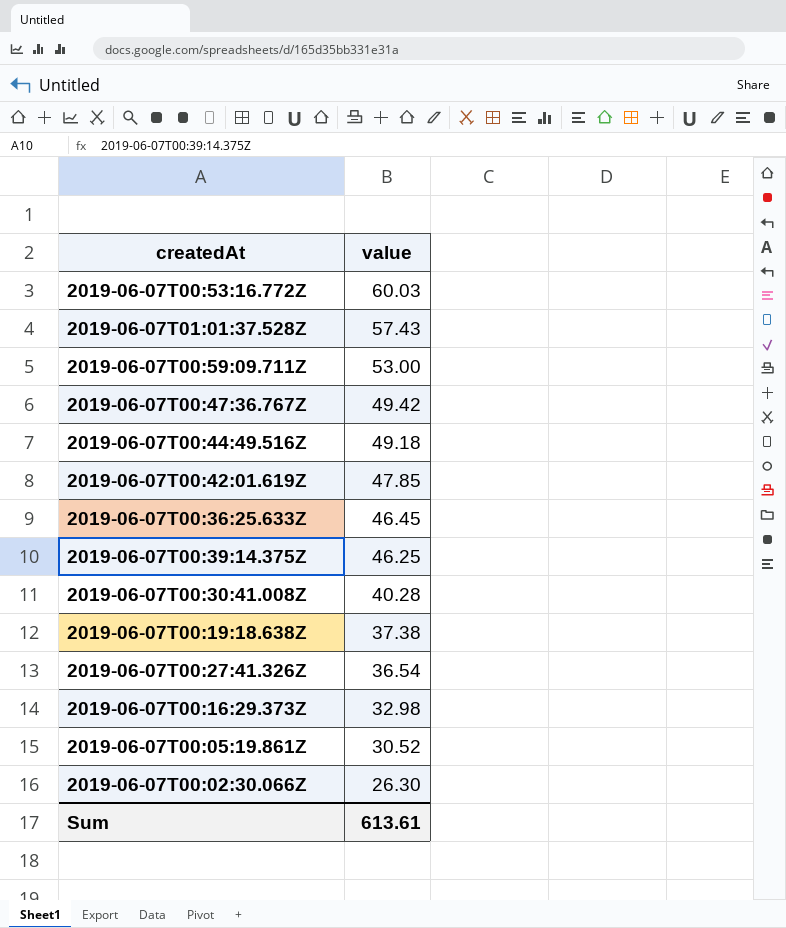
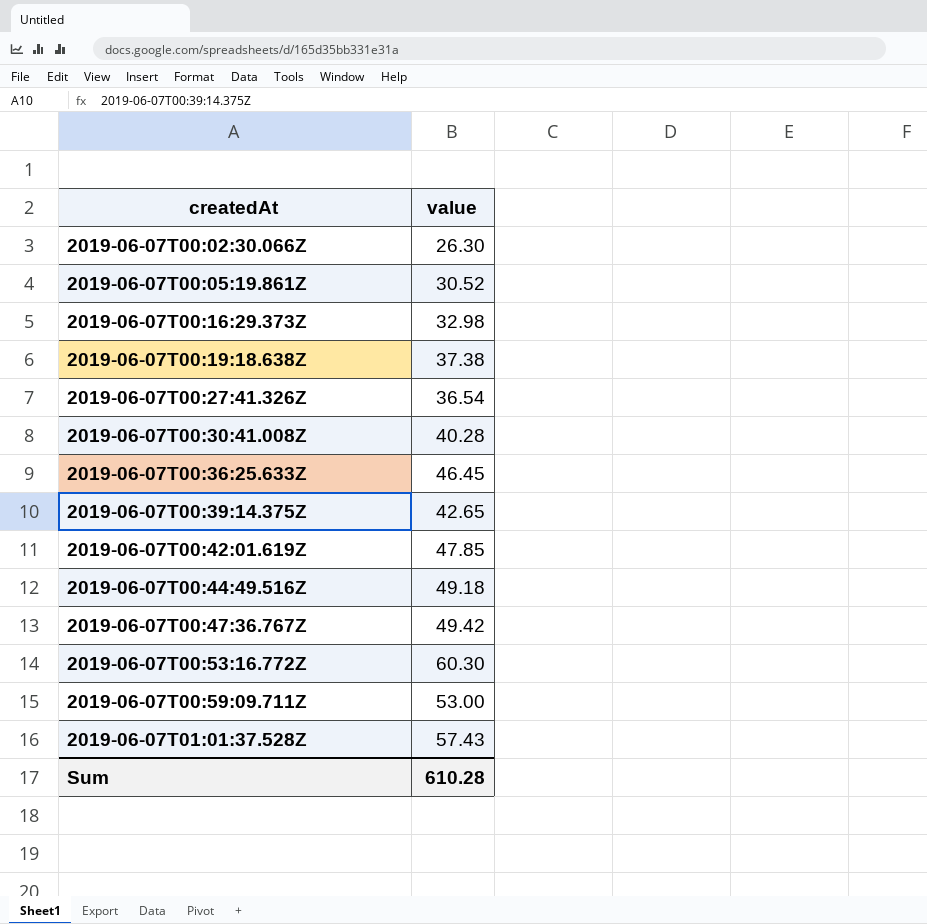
row order: value descending -> createdAt ascending
2019-06-07T00:39:14.375Z | value: 46.25 -> 42.65
2019-06-07T00:53:16.772Z | value: 60.03 -> 60.30
Sum | value: 613.61 -> 610.28

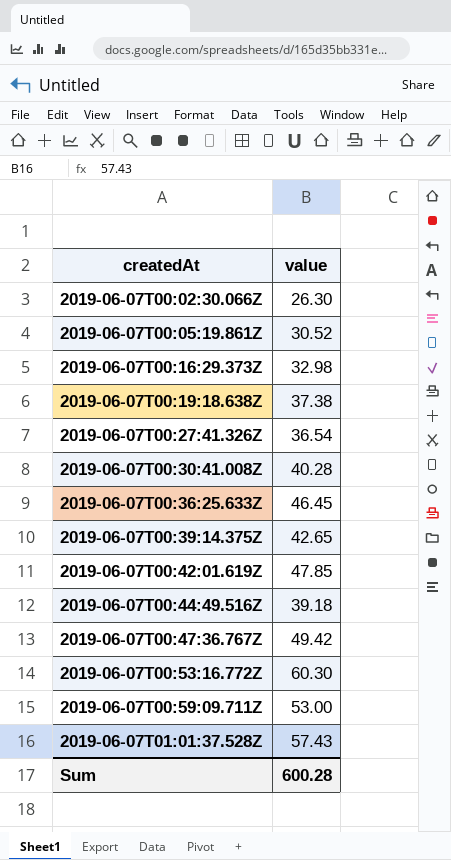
2019-06-07T00:44:49.516Z | value: 49.18 -> 39.18
Sum | value: 610.28 -> 600.28

